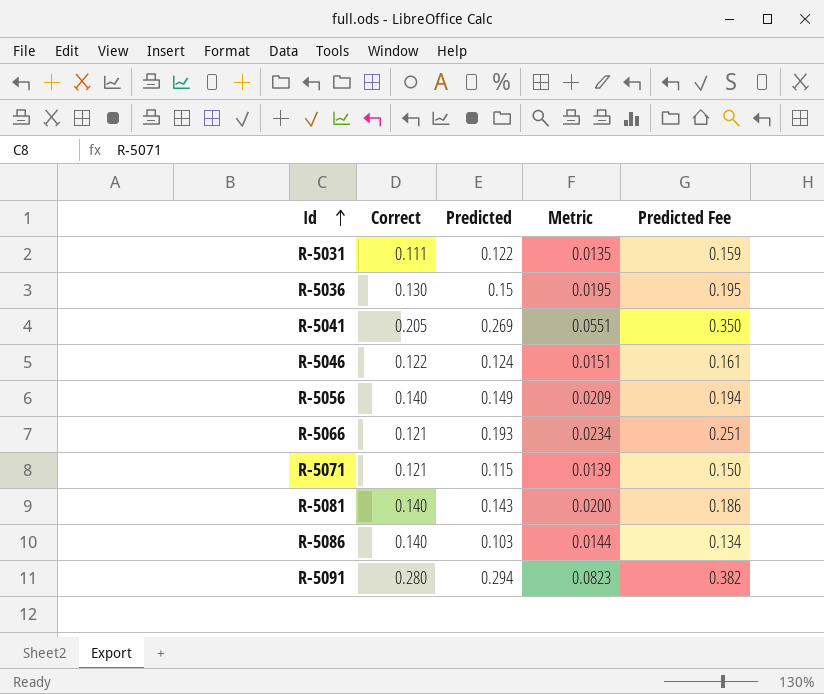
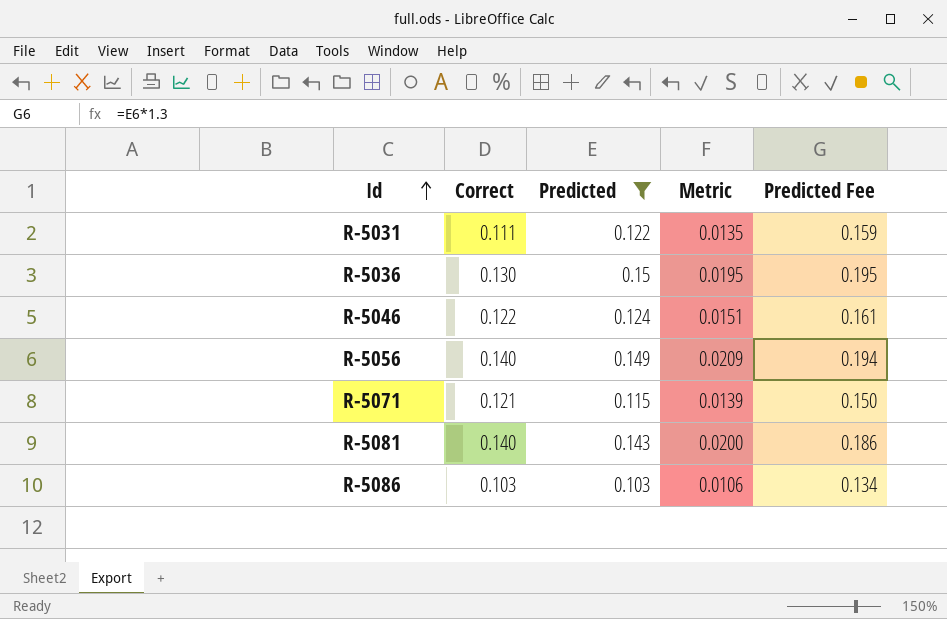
filter: none -> Predicted <= 0.15
R-5086 | Correct: 0.140 -> 0.103
R-5086 | Metric: 0.0144 -> 0.0106

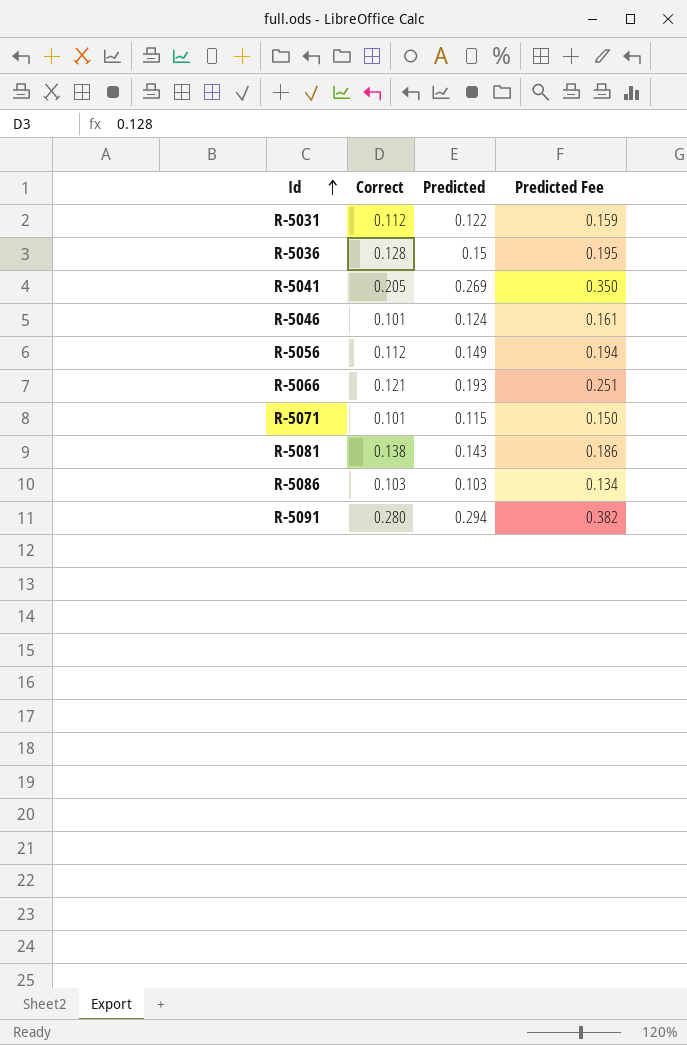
filter: Predicted <= 0.15 -> none
column Metric | formula: [Correct] * [Predicted] -> none
R-5031 | Correct: 0.111 -> 0.112
R-5036 | Correct: 0.130 -> 0.128
R-5046 | Correct: 0.122 -> 0.101
R-5056 | Correct: 0.140 -> 0.112
R-5071 | Correct: 0.121 -> 0.101
R-5081 | Correct: 0.140 -> 0.138

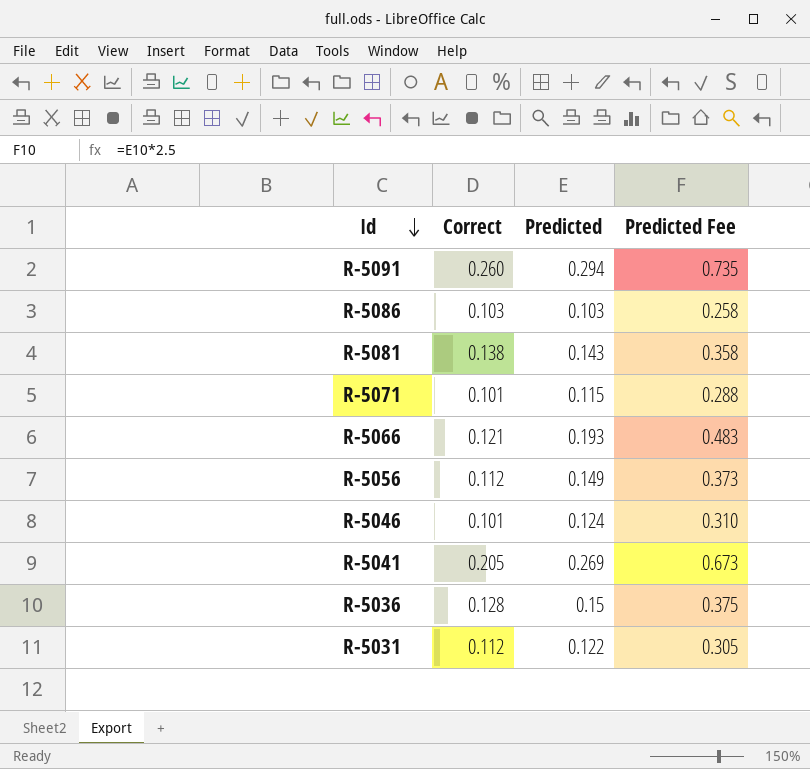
row order: Id ascending -> Id descending
column Predicted Fee | formula: [Predicted] * 1.3 -> [Predicted] * 2.5
R-5091 | Correct: 0.280 -> 0.260

